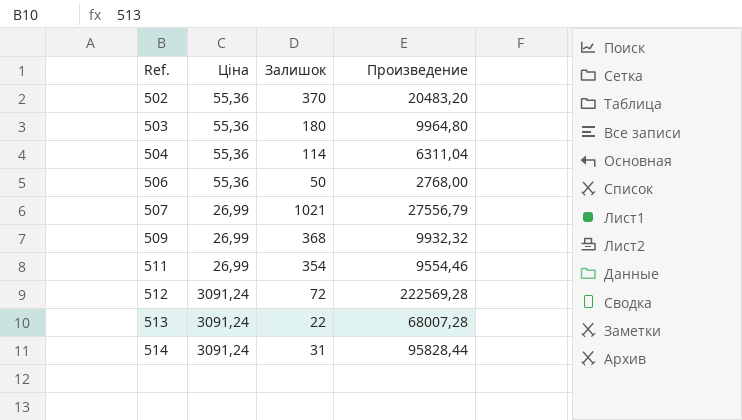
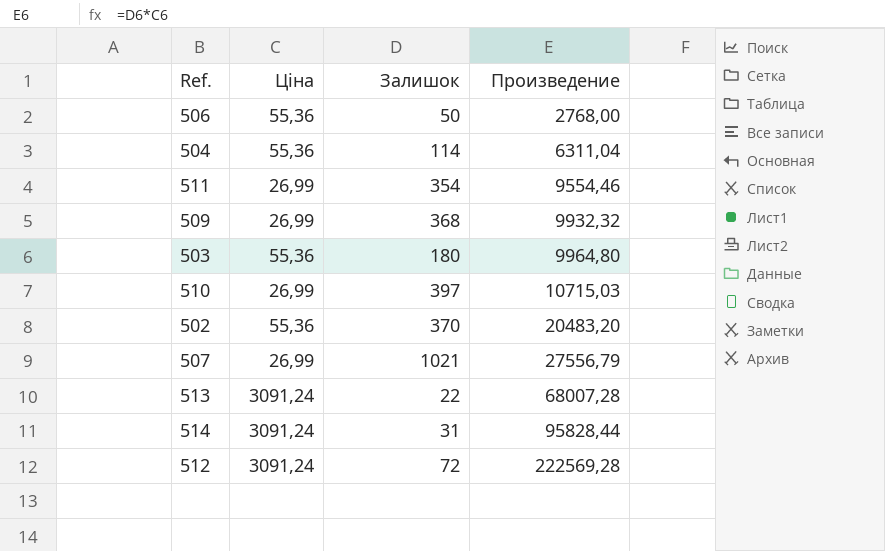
row order: Ref. ascending -> Произведение ascending
row 510: none -> 26,99 | 397 | 10715,03

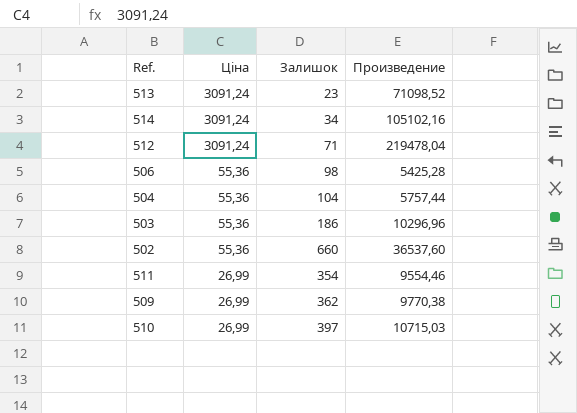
row order: Произведение ascending -> Ціна descending
row 507: 26,99 | 1021 | 27556,79 -> none
513 | Залишок: 22 -> 23
513 | Произведение: 68007,28 -> 71098,52
514 | Залишок: 31 -> 34
514 | Произведение: 95828,44 -> 105102,16
512 | Залишок: 72 -> 71
512 | Произведение: 222569,28 -> 219478,04
506 | Залишок: 50 -> 98
506 | Произведение: 2768,00 -> 5425,28
504 | Залишок: 114 -> 104
504 | Произведение: 6311,04 -> 5757,44
503 | Залишок: 180 -> 186
503 | Произведение: 9964,80 -> 10296,96
502 | Залишок: 370 -> 660
502 | Произведение: 20483,20 -> 36537,60
509 | Залишок: 368 -> 362
509 | Произведение: 9932,32 -> 9770,38

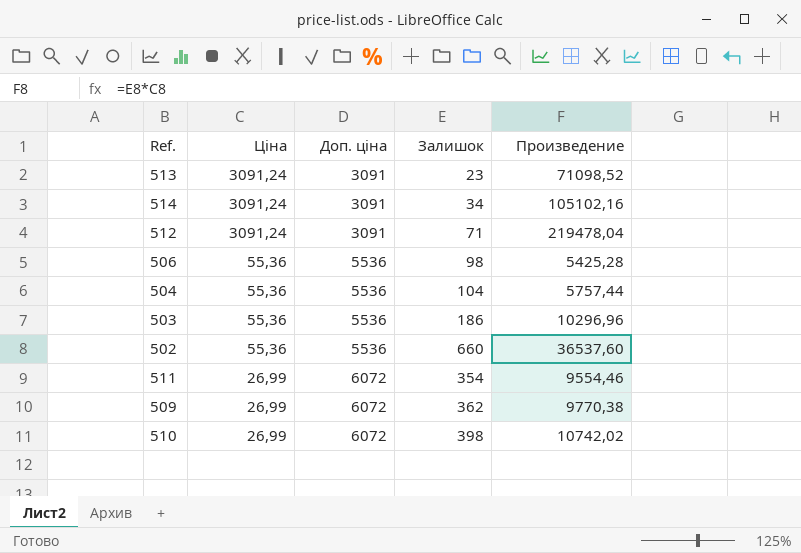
column Доп. ціна | position: none -> 3
510 | Залишок: 397 -> 398
510 | Произведение: 10715,03 -> 10742,02

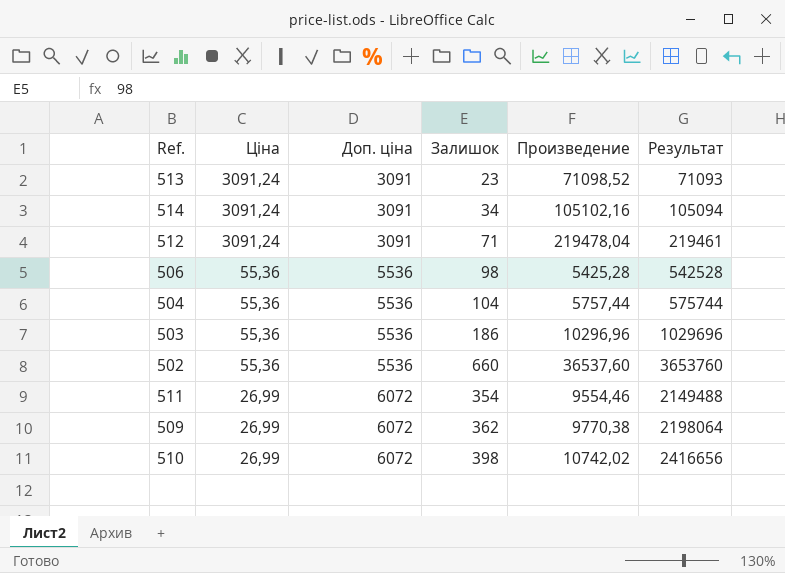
column Результат | formula: none -> [Доп. ціна] * [Залишок]

